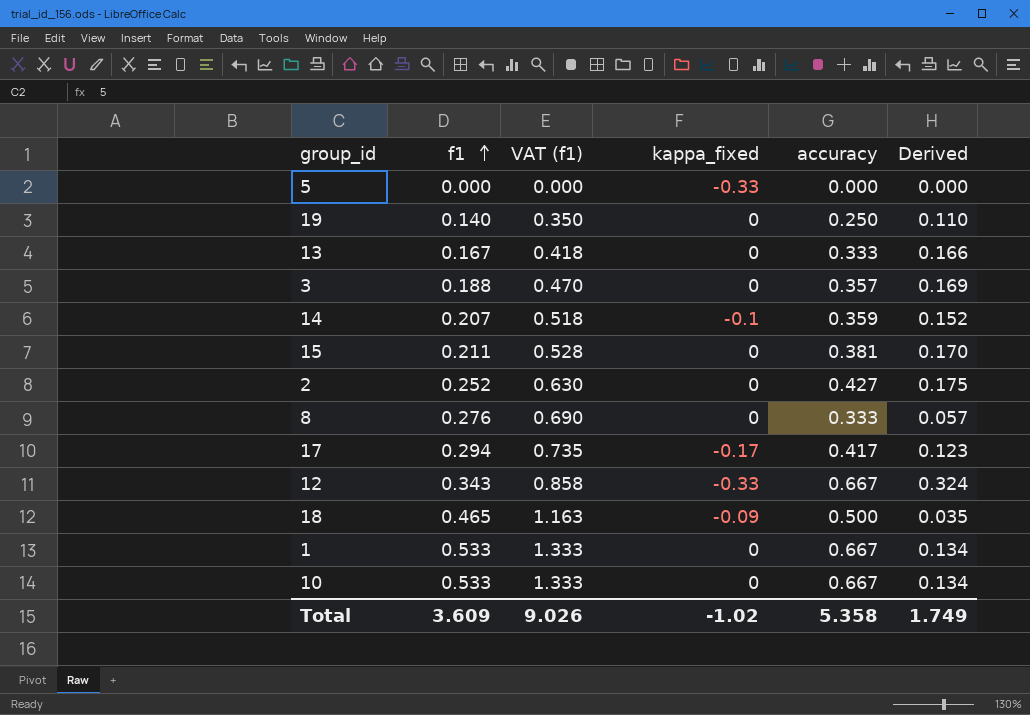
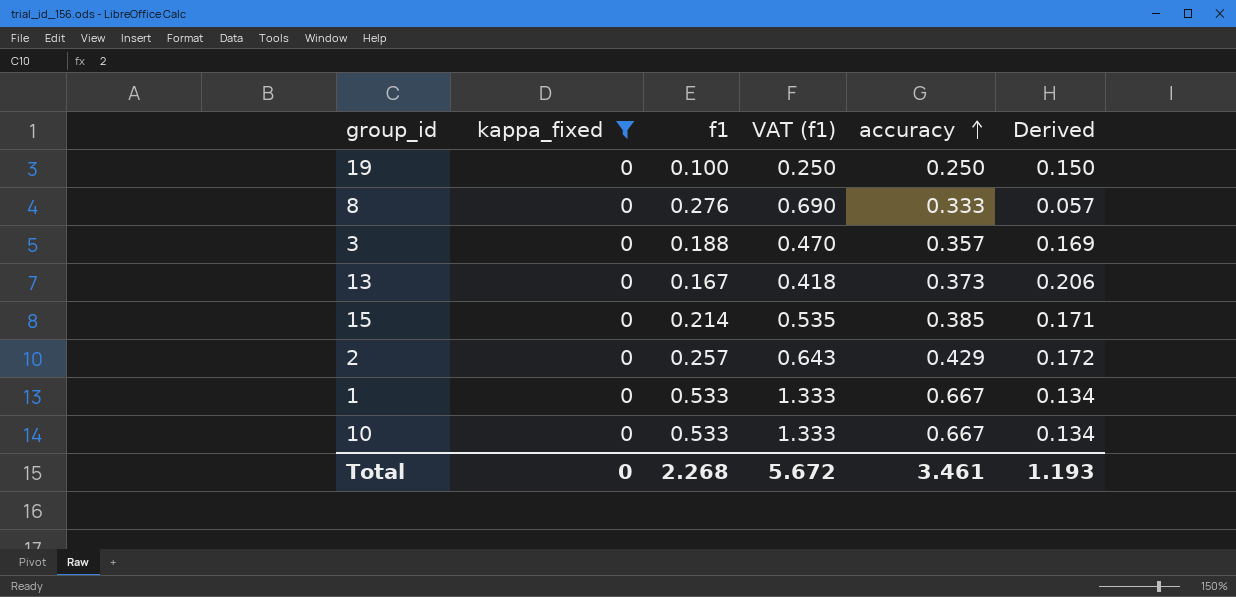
filter: none -> kappa_fixed = 0
row order: f1 ascending -> accuracy ascending
column kappa_fixed | position: 4 -> 2
19 | f1: 0.140 -> 0.100
19 | VAT (f1): 0.350 -> 0.250
19 | Derived: 0.110 -> 0.150
13 | accuracy: 0.333 -> 0.373
13 | Derived: 0.166 -> 0.206
15 | f1: 0.211 -> 0.214
15 | VAT (f1): 0.528 -> 0.535
15 | accuracy: 0.381 -> 0.385
15 | Derived: 0.170 -> 0.171
2 | f1: 0.252 -> 0.257
2 | VAT (f1): 0.630 -> 0.643
2 | accuracy: 0.427 -> 0.429
2 | Derived: 0.175 -> 0.172
Total | kappa_fixed: -1.02 -> 0
Total | f1: 3.609 -> 2.268
Total | VAT (f1): 9.026 -> 5.672
Total | accuracy: 5.358 -> 3.461
Total | Derived: 1.749 -> 1.193

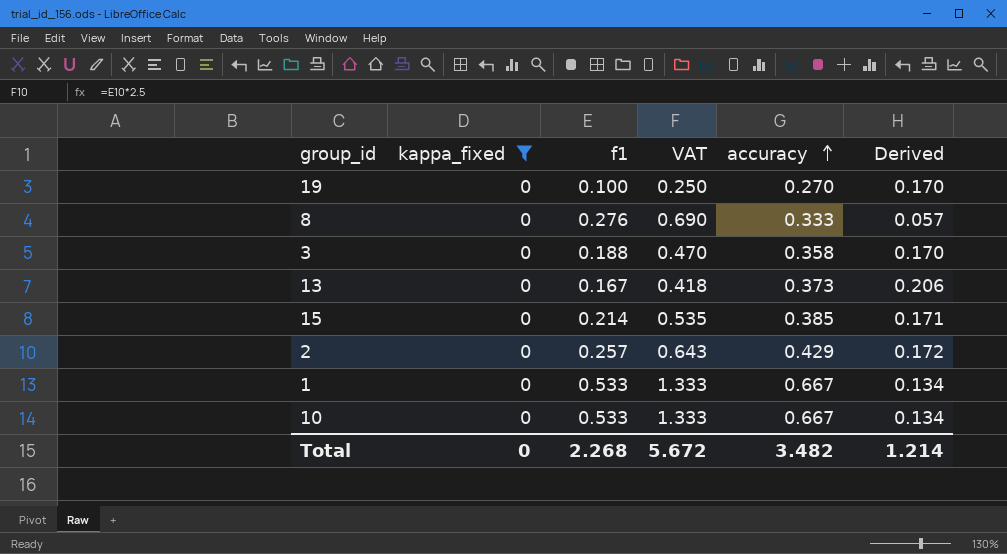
column name: VAT (f1) -> VAT
19 | accuracy: 0.250 -> 0.270
19 | Derived: 0.150 -> 0.170
3 | accuracy: 0.357 -> 0.358
3 | Derived: 0.169 -> 0.170
Total | accuracy: 3.461 -> 3.482
Total | Derived: 1.193 -> 1.214

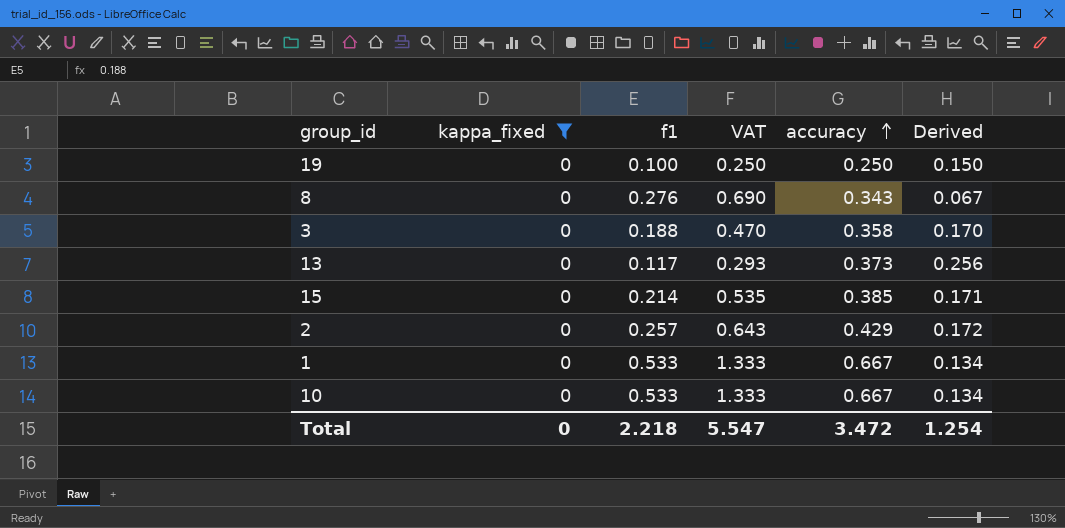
19 | accuracy: 0.270 -> 0.250
19 | Derived: 0.170 -> 0.150
8 | accuracy: 0.333 -> 0.343
8 | Derived: 0.057 -> 0.067
13 | f1: 0.167 -> 0.117
13 | VAT: 0.418 -> 0.293
13 | Derived: 0.206 -> 0.256
Total | f1: 2.268 -> 2.218
Total | VAT: 5.672 -> 5.547
Total | accuracy: 3.482 -> 3.472
Total | Derived: 1.214 -> 1.254

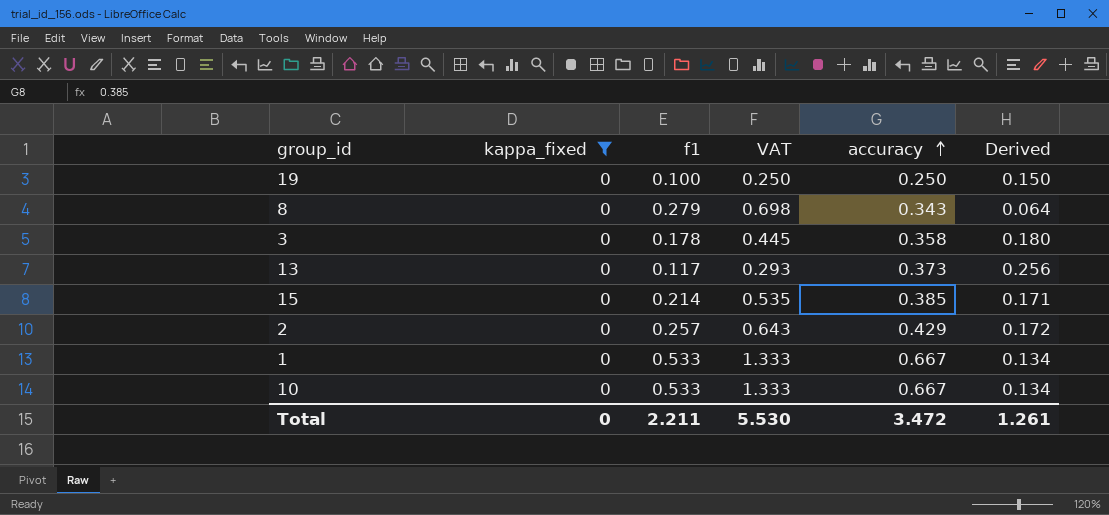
8 | f1: 0.276 -> 0.279
8 | VAT: 0.690 -> 0.698
8 | Derived: 0.067 -> 0.064
3 | f1: 0.188 -> 0.178
3 | VAT: 0.470 -> 0.445
3 | Derived: 0.170 -> 0.180
Total | f1: 2.218 -> 2.211
Total | VAT: 5.547 -> 5.530
Total | Derived: 1.254 -> 1.261

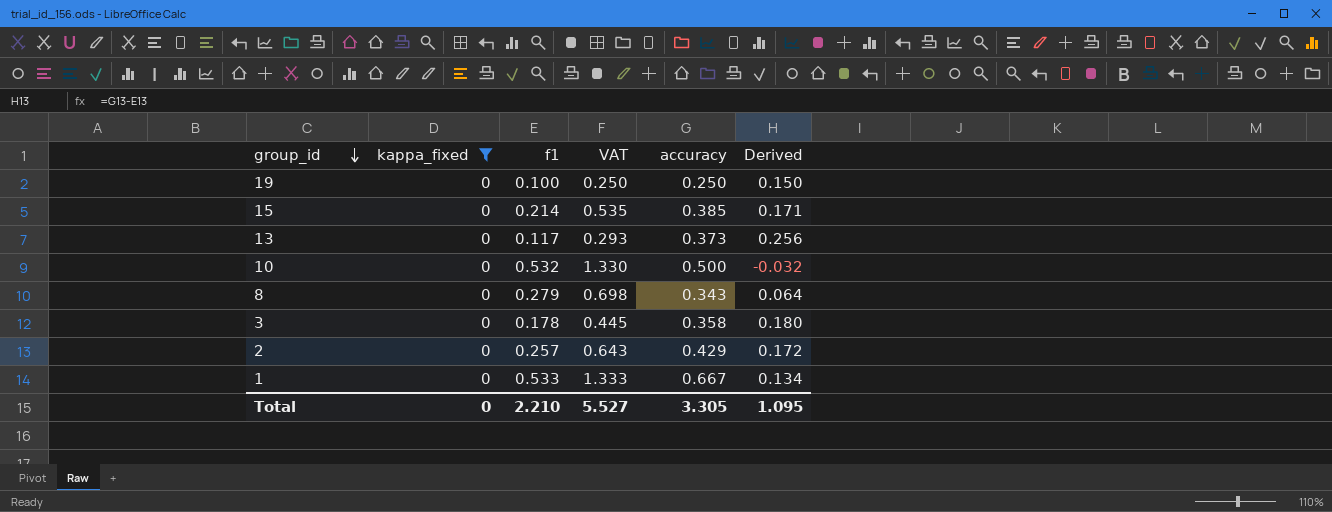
row order: accuracy ascending -> group_id descending
10 | f1: 0.533 -> 0.532
10 | VAT: 1.333 -> 1.330
10 | accuracy: 0.667 -> 0.500
10 | Derived: 0.134 -> -0.032
Total | f1: 2.211 -> 2.210
Total | VAT: 5.530 -> 5.527
Total | accuracy: 3.472 -> 3.305
Total | Derived: 1.261 -> 1.095

